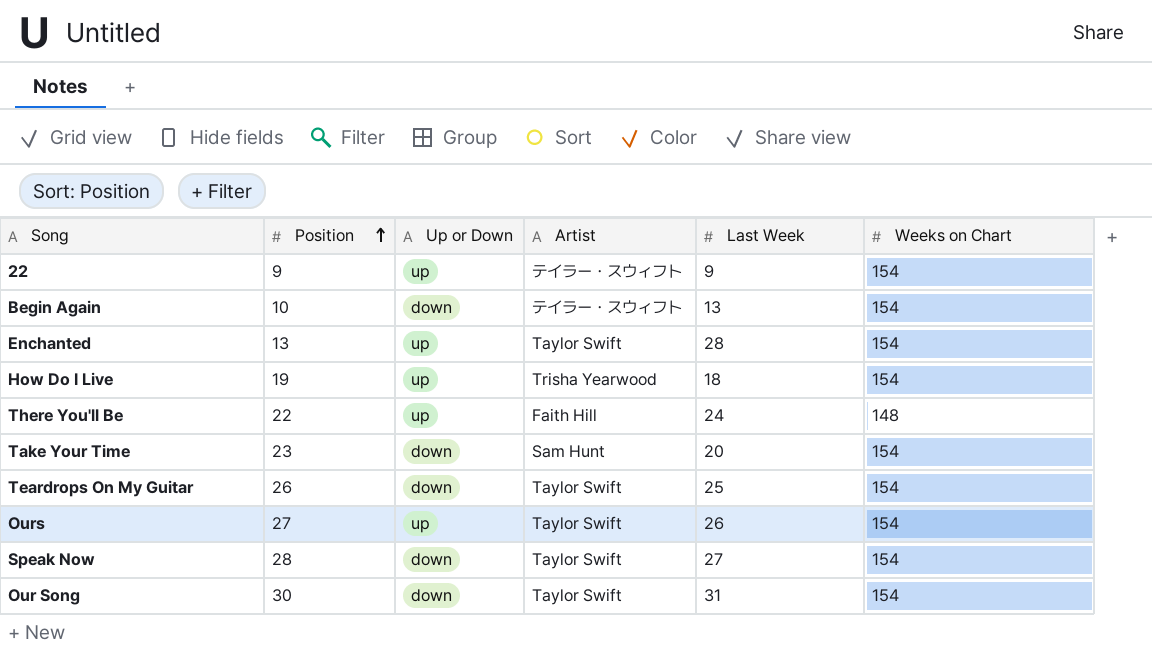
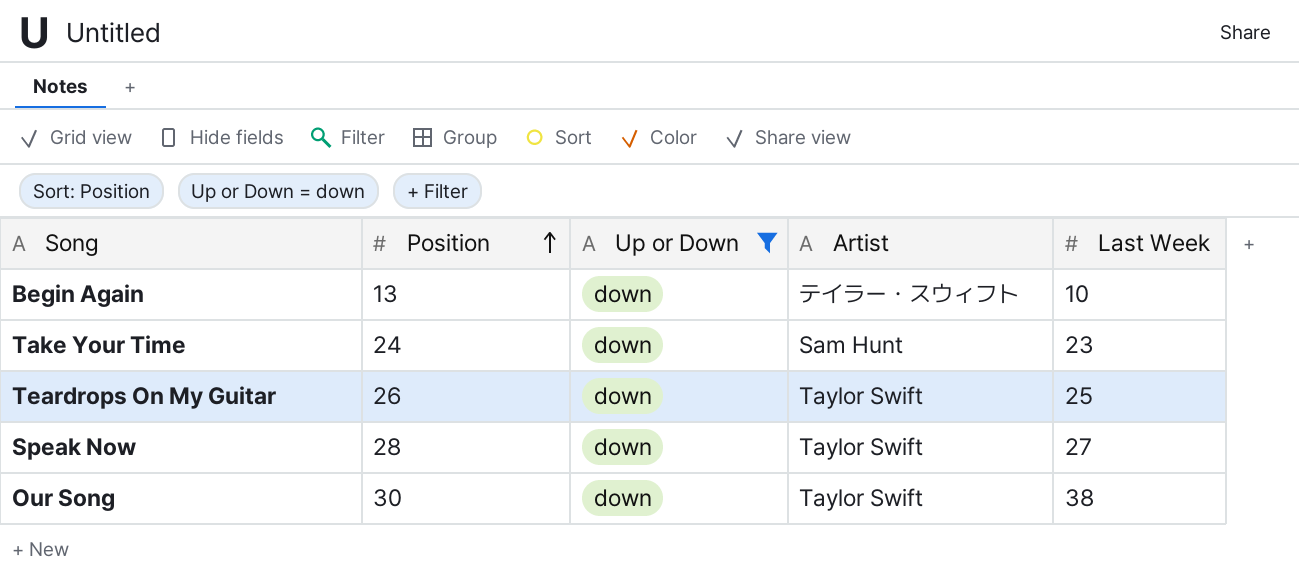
filter: none -> Up or Down = down
column Weeks on Chart | position: 6 -> none
Begin Again | Position: 10 -> 13
Begin Again | Last Week: 13 -> 10
Take Your Time | Position: 23 -> 24
Take Your Time | Last Week: 20 -> 23
Our Song | Last Week: 31 -> 38

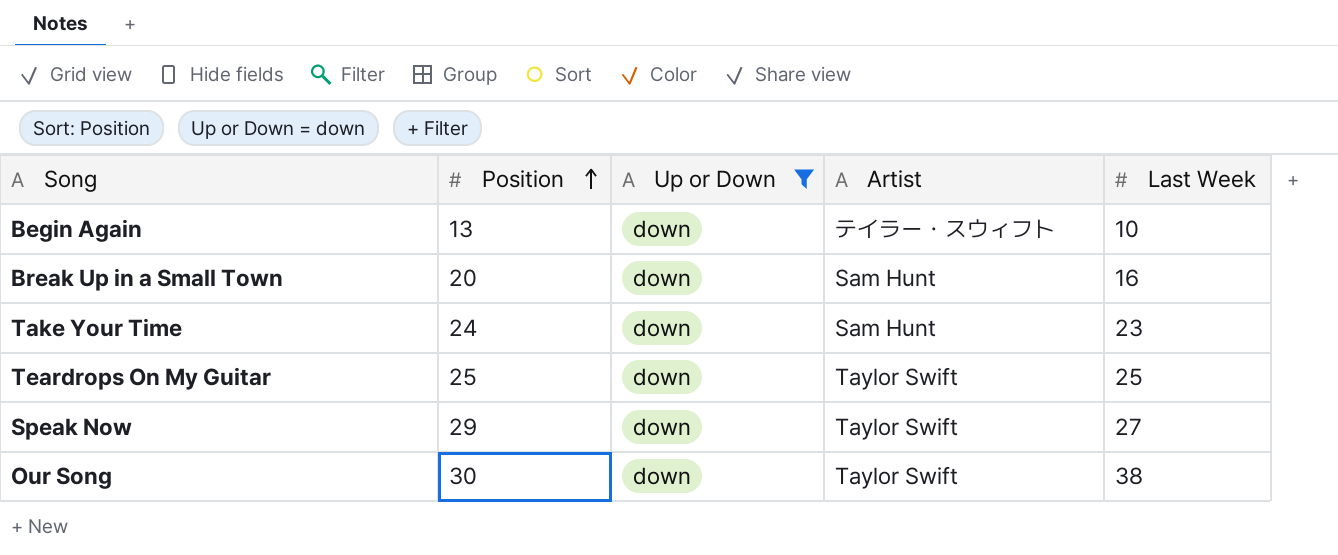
row Break Up in a Small Town: none -> 20 | down | Sam Hunt | 16
Teardrops On My Guitar | Position: 26 -> 25
Speak Now | Position: 28 -> 29

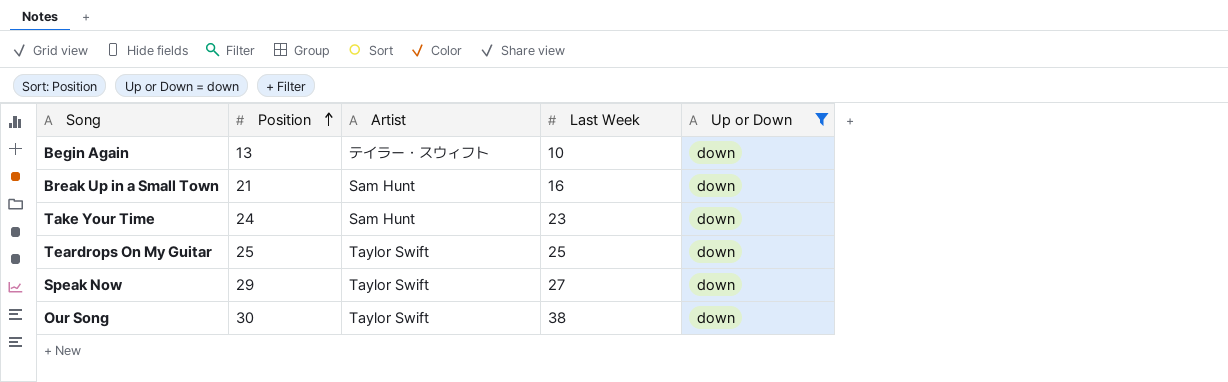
column Up or Down | position: 3 -> 5
Break Up in a Small Town | Position: 20 -> 21

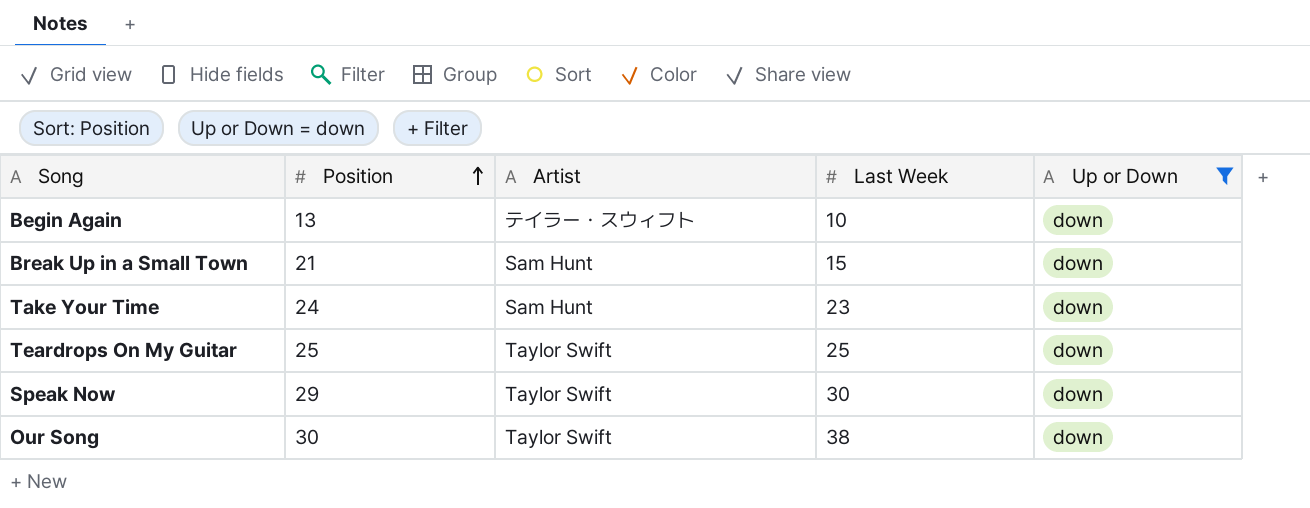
Break Up in a Small Town | Last Week: 16 -> 15
Speak Now | Last Week: 27 -> 30

